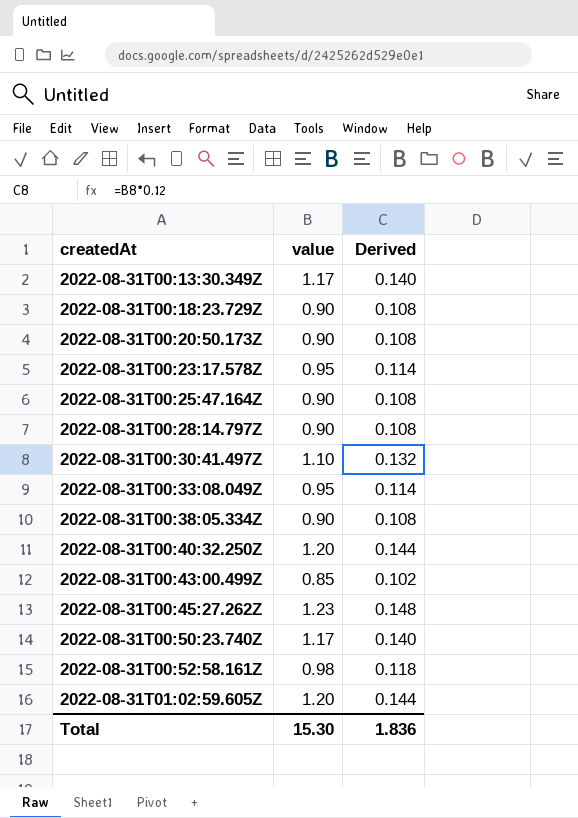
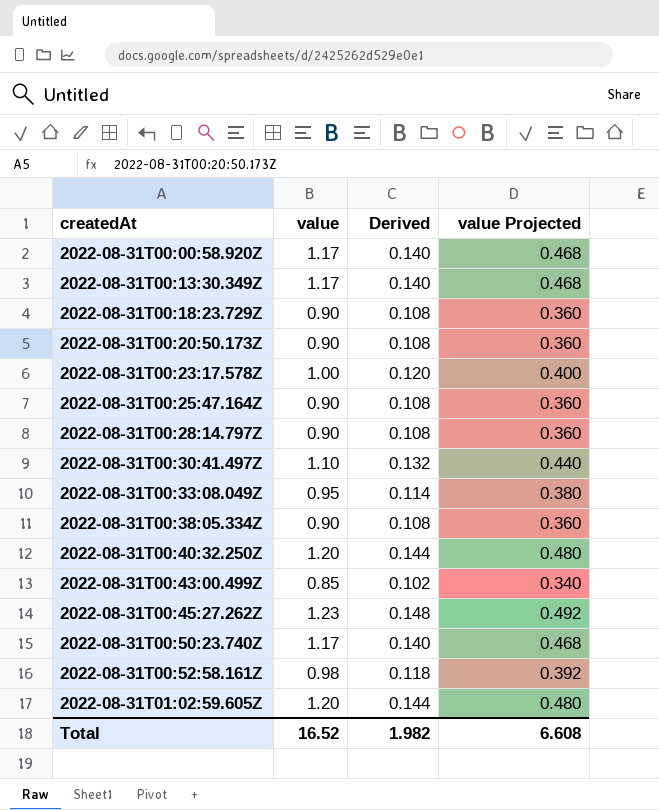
column value Projected | formula: none -> [value] * 0.4
row 2022-08-31T00:00:58.920Z: none -> 1.17 | 0.140 | 0.468
2022-08-31T00:23:17.578Z | value: 0.95 -> 1.00
2022-08-31T00:23:17.578Z | Derived: 0.114 -> 0.120
Total | value: 15.30 -> 16.52
Total | Derived: 1.836 -> 1.982

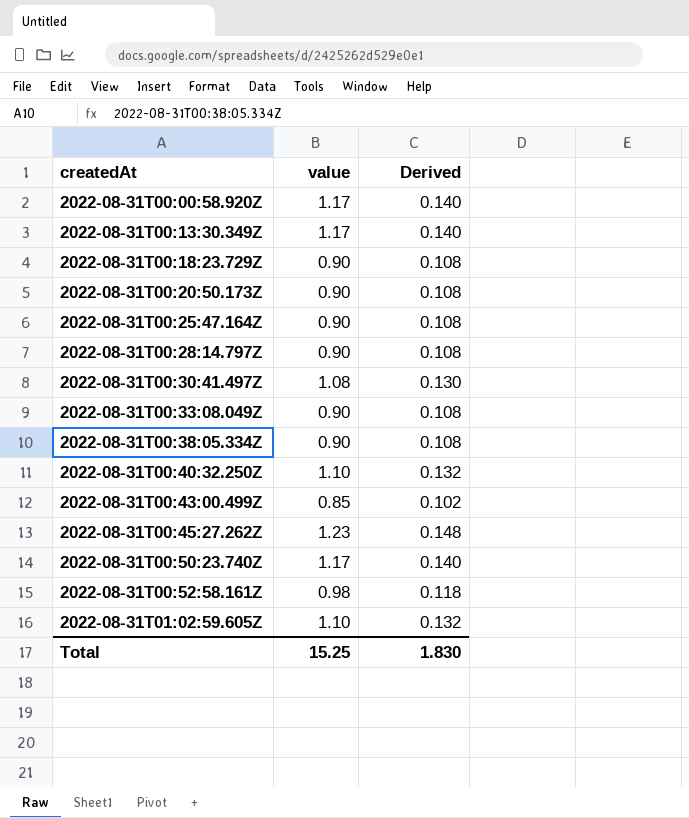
column value Projected | formula: [value] * 0.4 -> none
row 2022-08-31T00:23:17.578Z: 1.00 | 0.120 | 0.400 -> none
2022-08-31T00:30:41.497Z | value: 1.10 -> 1.08
2022-08-31T00:30:41.497Z | Derived: 0.132 -> 0.130
2022-08-31T00:33:08.049Z | value: 0.95 -> 0.90
2022-08-31T00:33:08.049Z | Derived: 0.114 -> 0.108
2022-08-31T00:40:32.250Z | value: 1.20 -> 1.10
2022-08-31T00:40:32.250Z | Derived: 0.144 -> 0.132
2022-08-31T01:02:59.605Z | value: 1.20 -> 1.10
2022-08-31T01:02:59.605Z | Derived: 0.144 -> 0.132
Total | value: 16.52 -> 15.25
Total | Derived: 1.982 -> 1.830

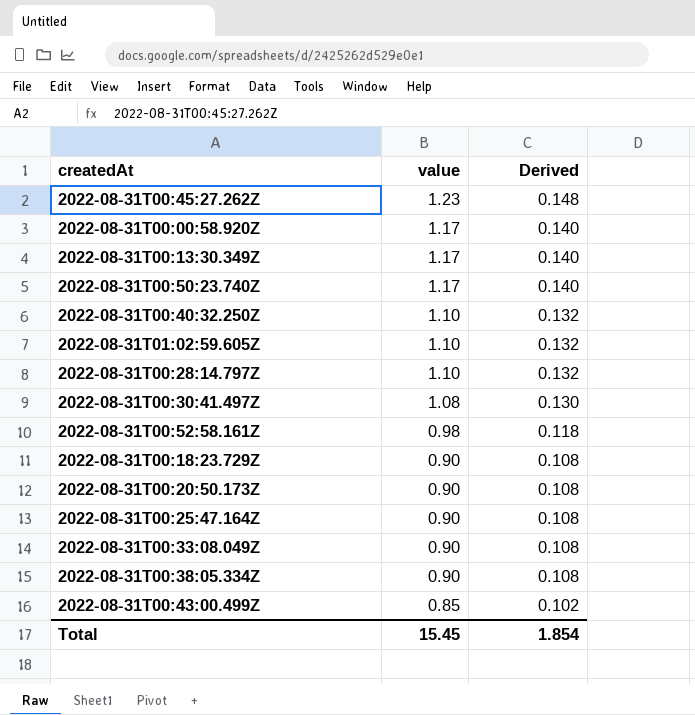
row order: createdAt ascending -> value descending
2022-08-31T00:28:14.797Z | value: 0.90 -> 1.10
2022-08-31T00:28:14.797Z | Derived: 0.108 -> 0.132
Total | value: 15.25 -> 15.45
Total | Derived: 1.830 -> 1.854

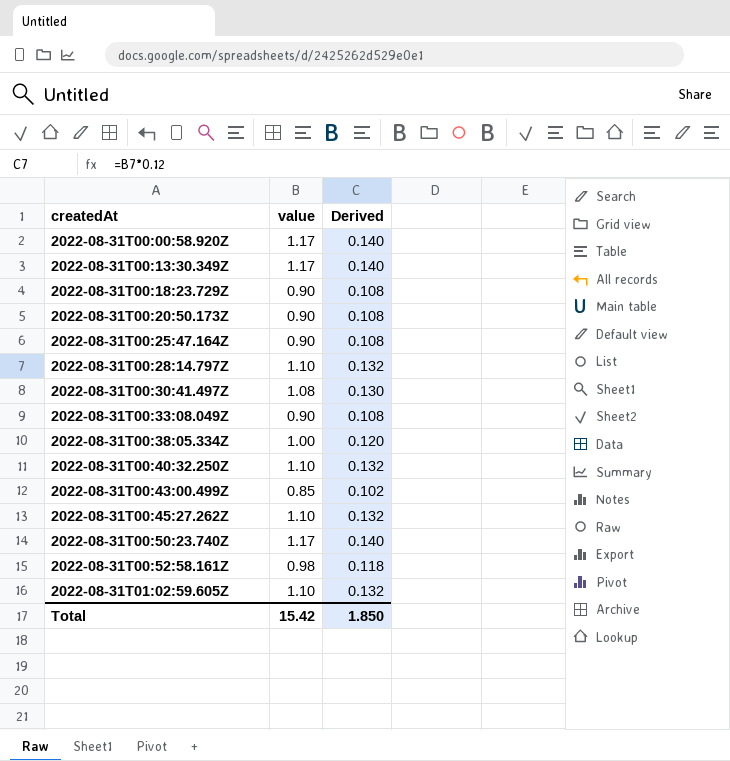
row order: value descending -> createdAt ascending
2022-08-31T00:38:05.334Z | value: 0.90 -> 1.00
2022-08-31T00:38:05.334Z | Derived: 0.108 -> 0.120
2022-08-31T00:45:27.262Z | value: 1.23 -> 1.10
2022-08-31T00:45:27.262Z | Derived: 0.148 -> 0.132
Total | value: 15.45 -> 15.42
Total | Derived: 1.854 -> 1.850

